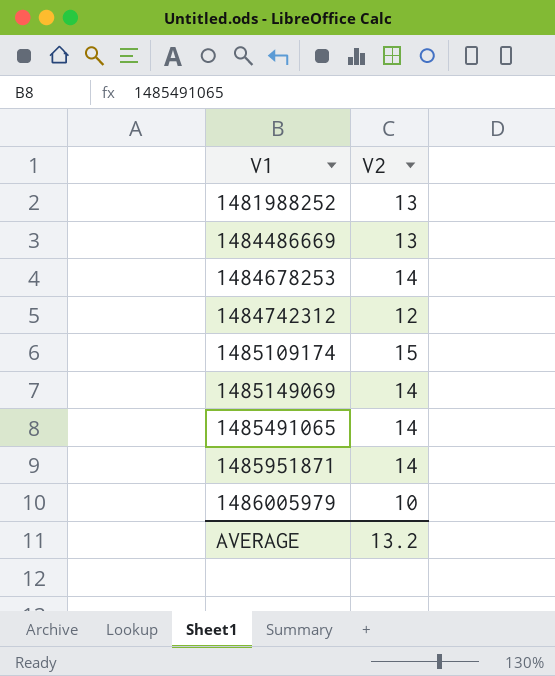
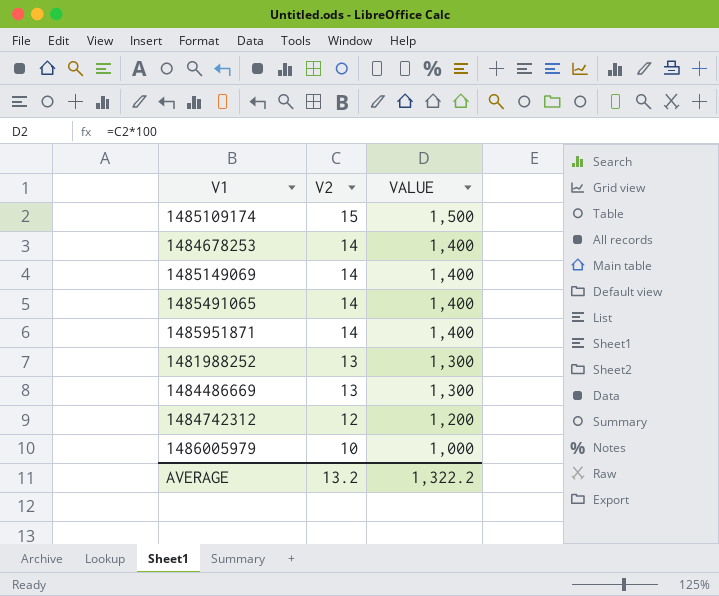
row order: V1 ascending -> V2 descending
column VALUE | formula: none -> [V2] * 100

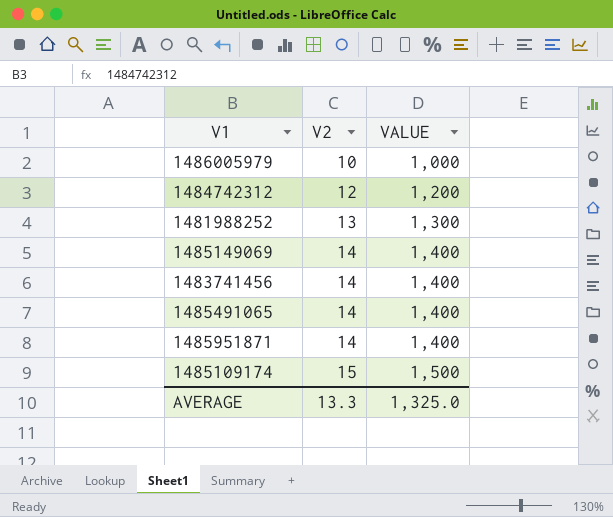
row order: V2 descending -> V2 ascending
row 1484678253: 14 | 1,400 -> none
row 1484486669: 13 | 1,300 -> none
row 1483741456: none -> 14 | 1,400
AVERAGE | V2: 13.2 -> 13.3
AVERAGE | VALUE: 1,322.2 -> 1,325.0

